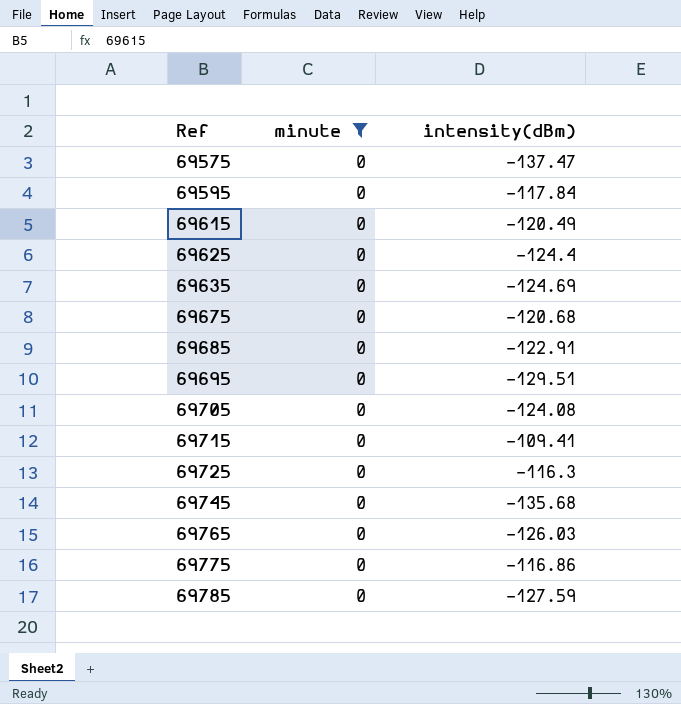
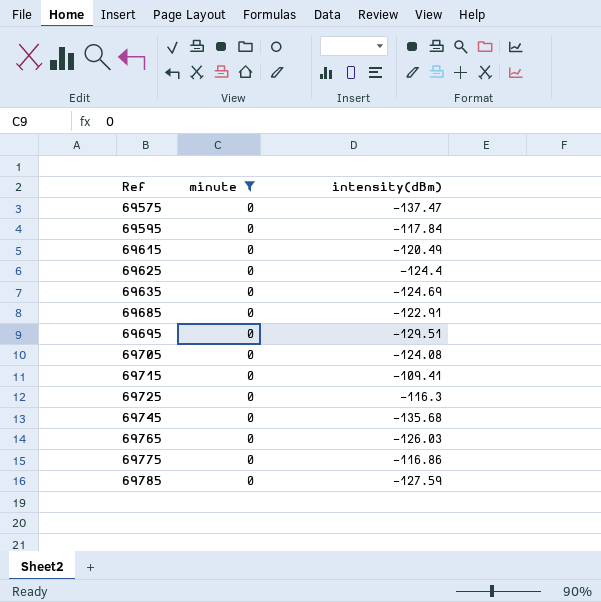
row 69675: 0 | -120.68 -> none

